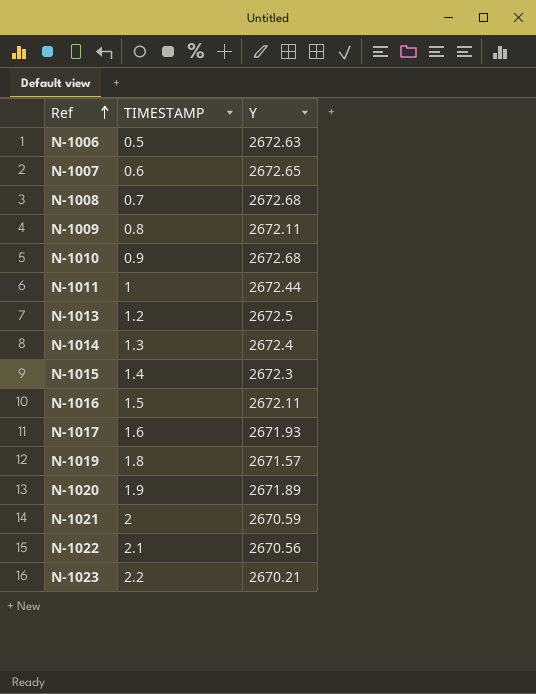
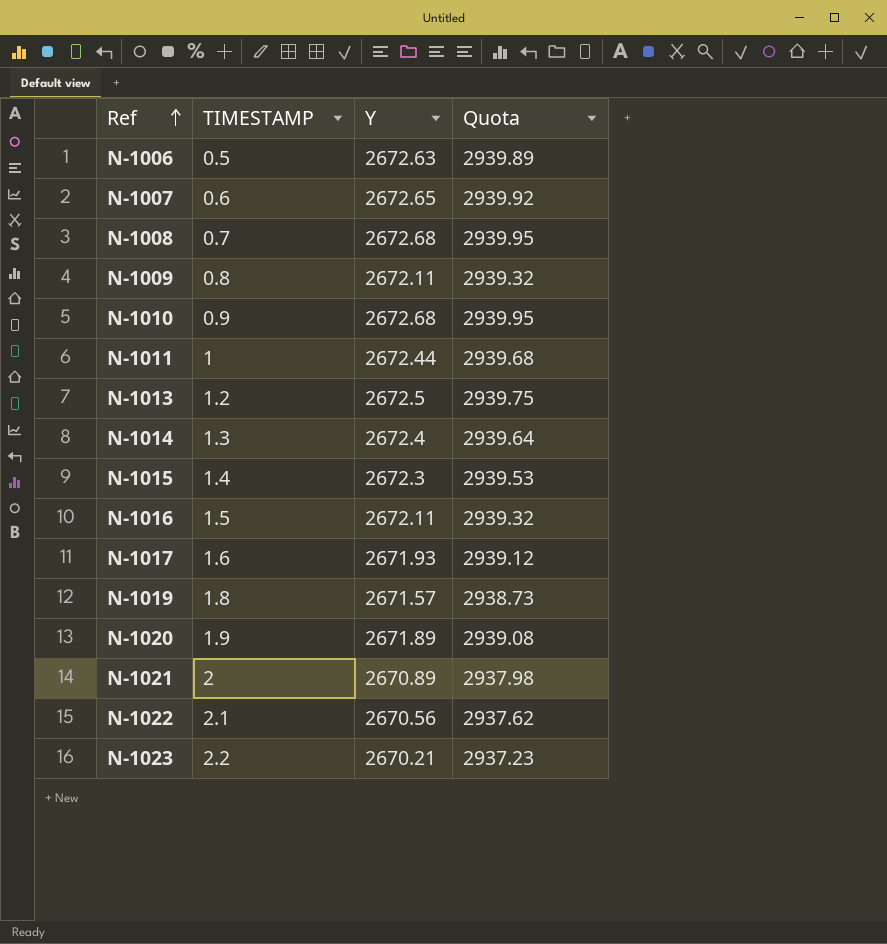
column Quota | formula: none -> [Y] * 1.1
N-1021 | Y: 2670.59 -> 2670.89

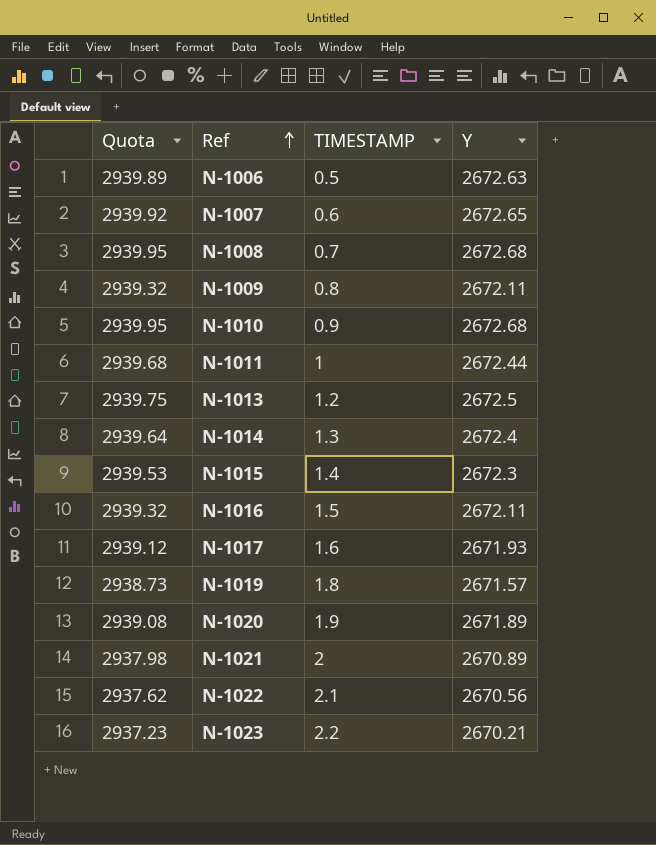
column Quota | position: 4 -> 1

